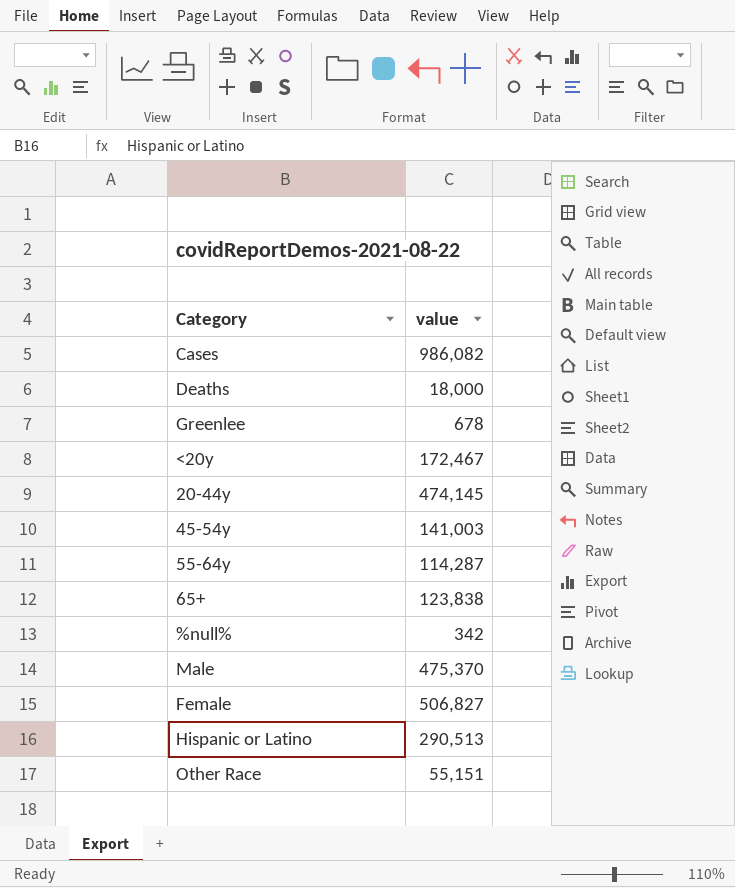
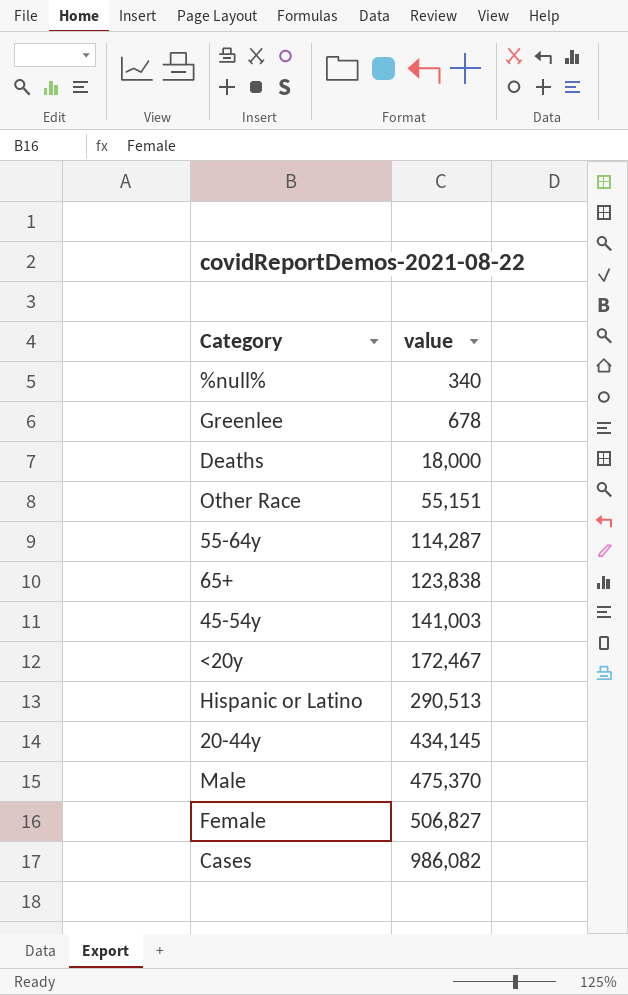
row order: none -> value ascending
%null% | value: 342 -> 340
20-44y | value: 474,145 -> 434,145

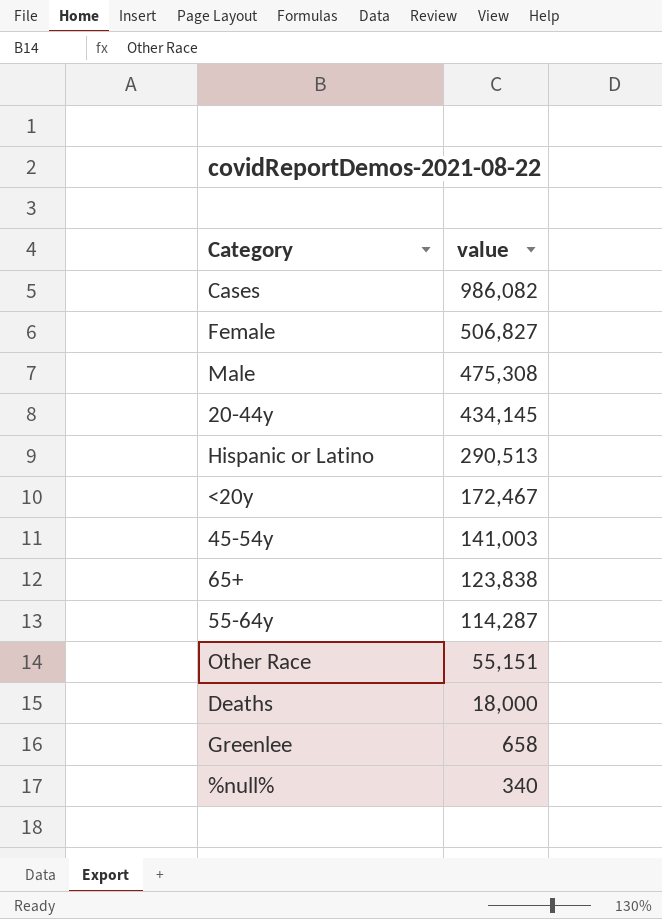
row order: value ascending -> value descending
Male | value: 475,370 -> 475,308
Greenlee | value: 678 -> 658

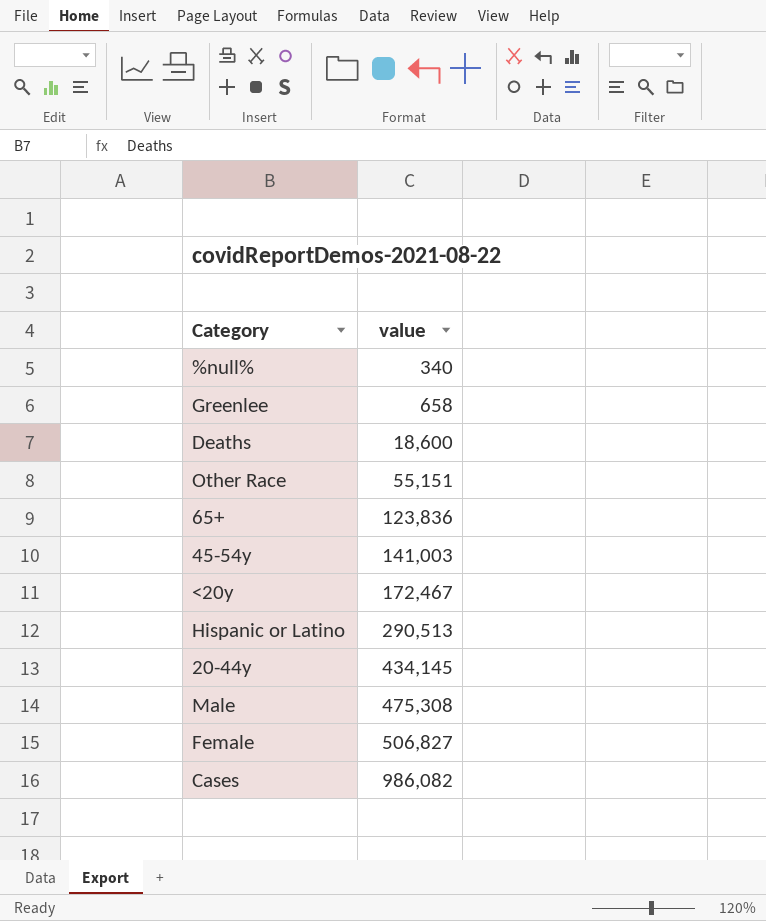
row order: value descending -> value ascending
row 55-64y: 114,287 -> none
Deaths | value: 18,000 -> 18,600
65+ | value: 123,838 -> 123,836

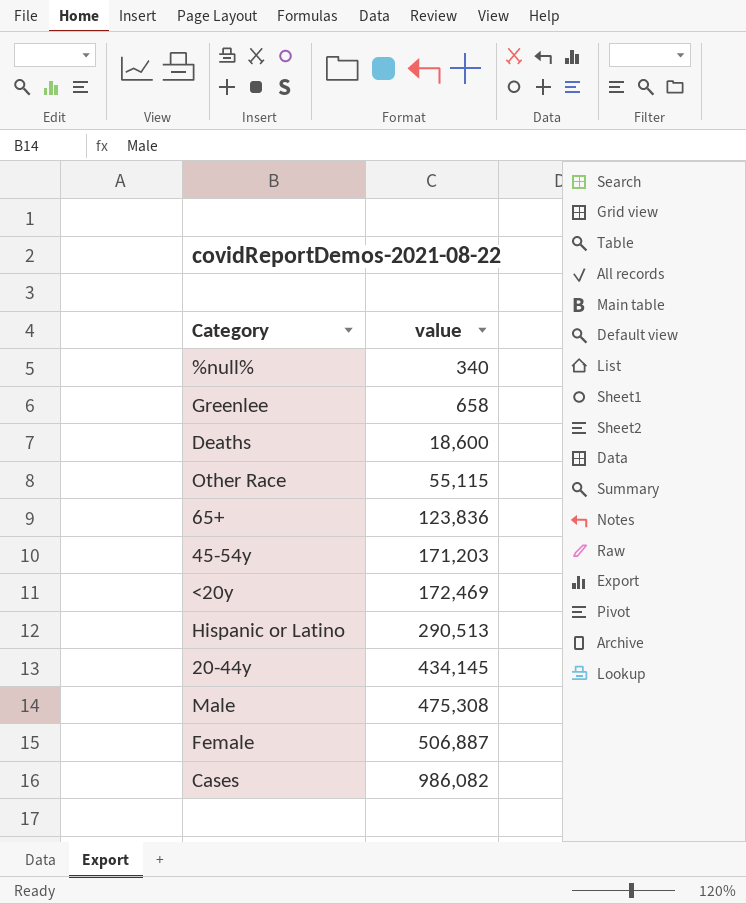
Other Race | value: 55,151 -> 55,115
45-54y | value: 141,003 -> 171,203
<20y | value: 172,467 -> 172,469
Female | value: 506,827 -> 506,887

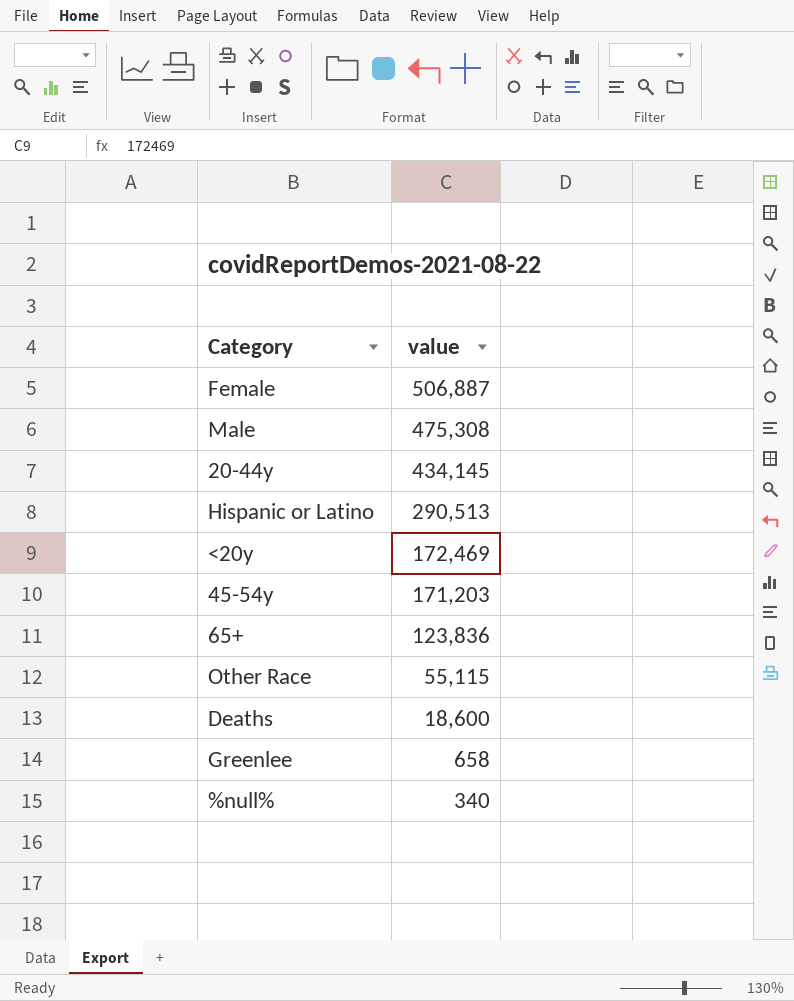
row order: value ascending -> value descending
row Cases: 986,082 -> none

